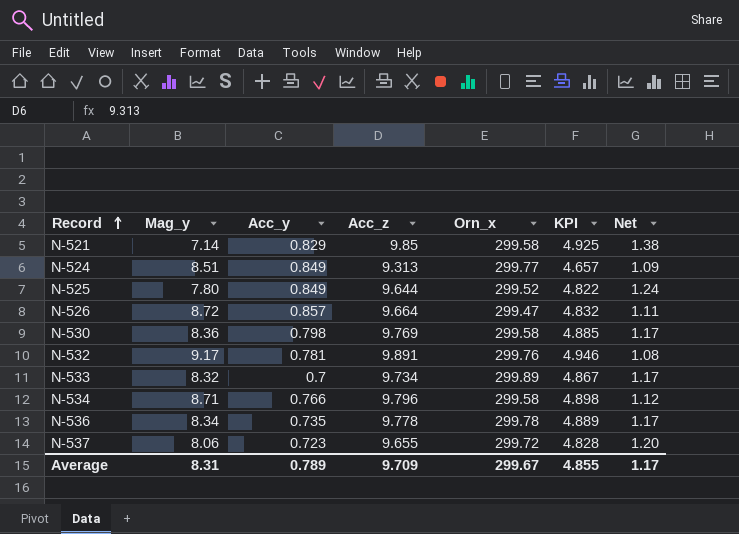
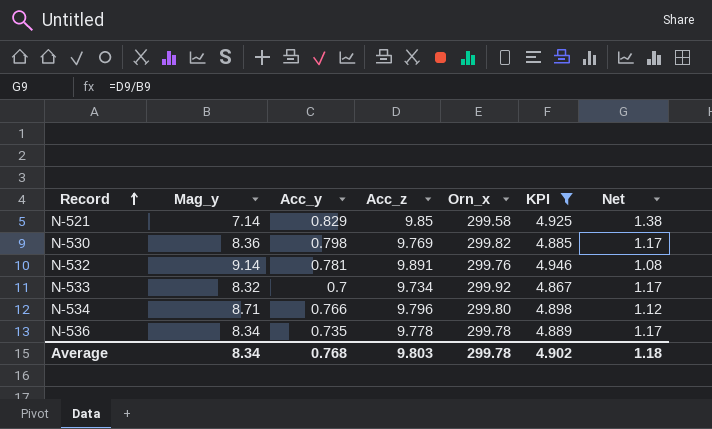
filter: none -> KPI >= 4.867
N-530 | Orn_x: 299.58 -> 299.82
N-532 | Mag_y: 9.17 -> 9.14
N-533 | Orn_x: 299.89 -> 299.92
N-534 | Orn_x: 299.58 -> 299.80
Average | Mag_y: 8.31 -> 8.34
Average | Acc_y: 0.789 -> 0.768
Average | Acc_z: 9.709 -> 9.803
Average | Orn_x: 299.67 -> 299.78
Average | KPI: 4.855 -> 4.902
Average | Net: 1.17 -> 1.18

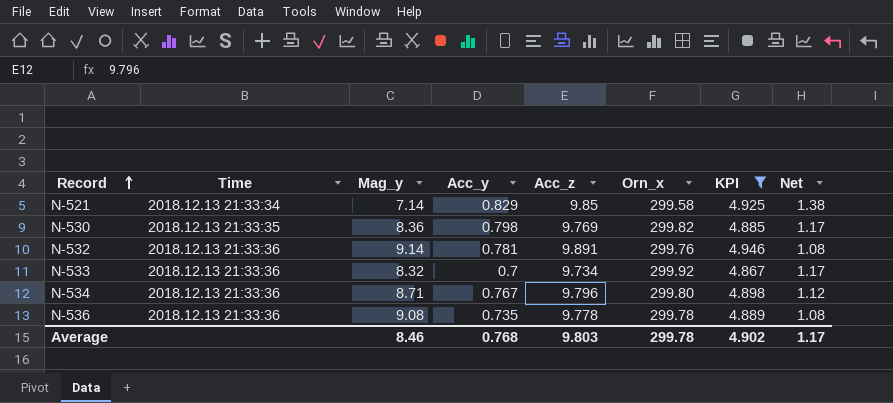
column Time | position: none -> 2
N-534 | Acc_y: 0.766 -> 0.767
N-536 | Mag_y: 8.34 -> 9.08
N-536 | Net: 1.17 -> 1.08
Average | Mag_y: 8.34 -> 8.46
Average | Net: 1.18 -> 1.17

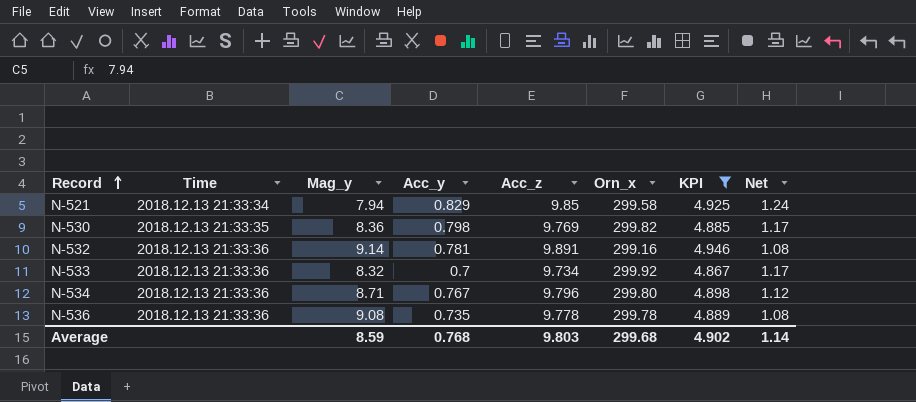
N-521 | Mag_y: 7.14 -> 7.94
N-521 | Net: 1.38 -> 1.24
N-532 | Orn_x: 299.76 -> 299.16
Average | Mag_y: 8.46 -> 8.59
Average | Orn_x: 299.78 -> 299.68
Average | Net: 1.17 -> 1.14

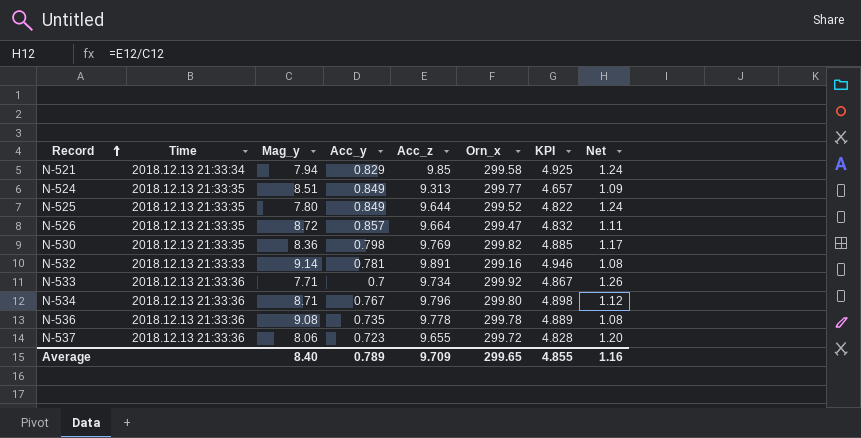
filter: KPI >= 4.867 -> none
N-532 | Time: 2018.12.13 21:33:36 -> 2018.12.13 21:33:33
N-533 | Mag_y: 8.32 -> 7.71
N-533 | Net: 1.17 -> 1.26
Average | Mag_y: 8.59 -> 8.40
Average | Acc_y: 0.768 -> 0.789
Average | Acc_z: 9.803 -> 9.709
Average | Orn_x: 299.68 -> 299.65
Average | KPI: 4.902 -> 4.855
Average | Net: 1.14 -> 1.16

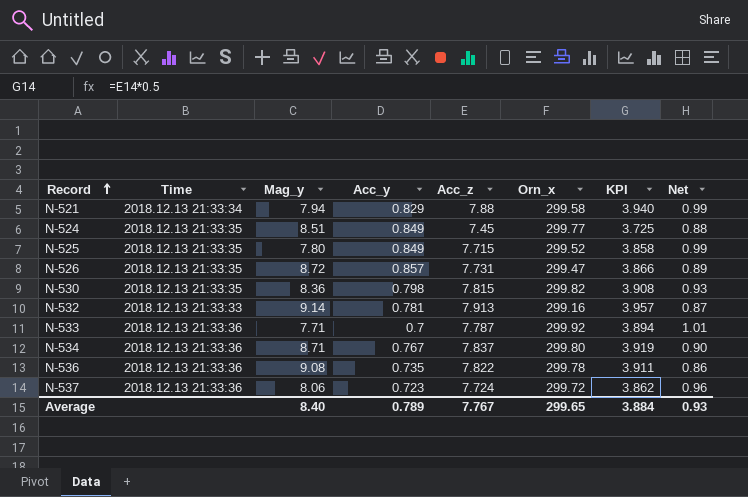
N-521 | Acc_z: 9.85 -> 7.88
N-521 | KPI: 4.925 -> 3.940
N-521 | Net: 1.24 -> 0.99
N-524 | Acc_z: 9.313 -> 7.45
N-524 | KPI: 4.657 -> 3.725
N-524 | Net: 1.09 -> 0.88
N-525 | Acc_z: 9.644 -> 7.715
N-525 | KPI: 4.822 -> 3.858
N-525 | Net: 1.24 -> 0.99
N-526 | Acc_z: 9.664 -> 7.731
N-526 | KPI: 4.832 -> 3.866
N-526 | Net: 1.11 -> 0.89
N-530 | Acc_z: 9.769 -> 7.815
N-530 | KPI: 4.885 -> 3.908
N-530 | Net: 1.17 -> 0.93
N-532 | Acc_z: 9.891 -> 7.913
N-532 | KPI: 4.946 -> 3.957
N-532 | Net: 1.08 -> 0.87
N-533 | Acc_z: 9.734 -> 7.787
N-533 | KPI: 4.867 -> 3.894
N-533 | Net: 1.26 -> 1.01
N-534 | Acc_z: 9.796 -> 7.837
N-534 | KPI: 4.898 -> 3.919
N-534 | Net: 1.12 -> 0.90
N-536 | Acc_z: 9.778 -> 7.822
N-536 | KPI: 4.889 -> 3.911
N-536 | Net: 1.08 -> 0.86
N-537 | Acc_z: 9.655 -> 7.724
N-537 | KPI: 4.828 -> 3.862
N-537 | Net: 1.20 -> 0.96
Average | Acc_z: 9.709 -> 7.767
Average | KPI: 4.855 -> 3.884
Average | Net: 1.16 -> 0.93

